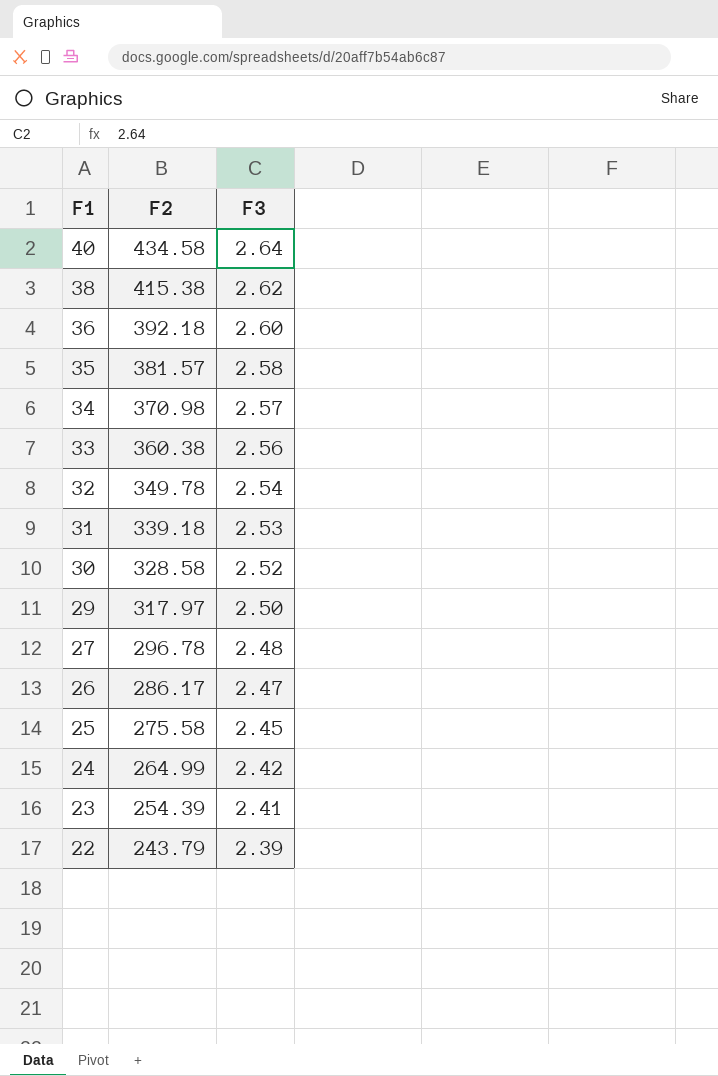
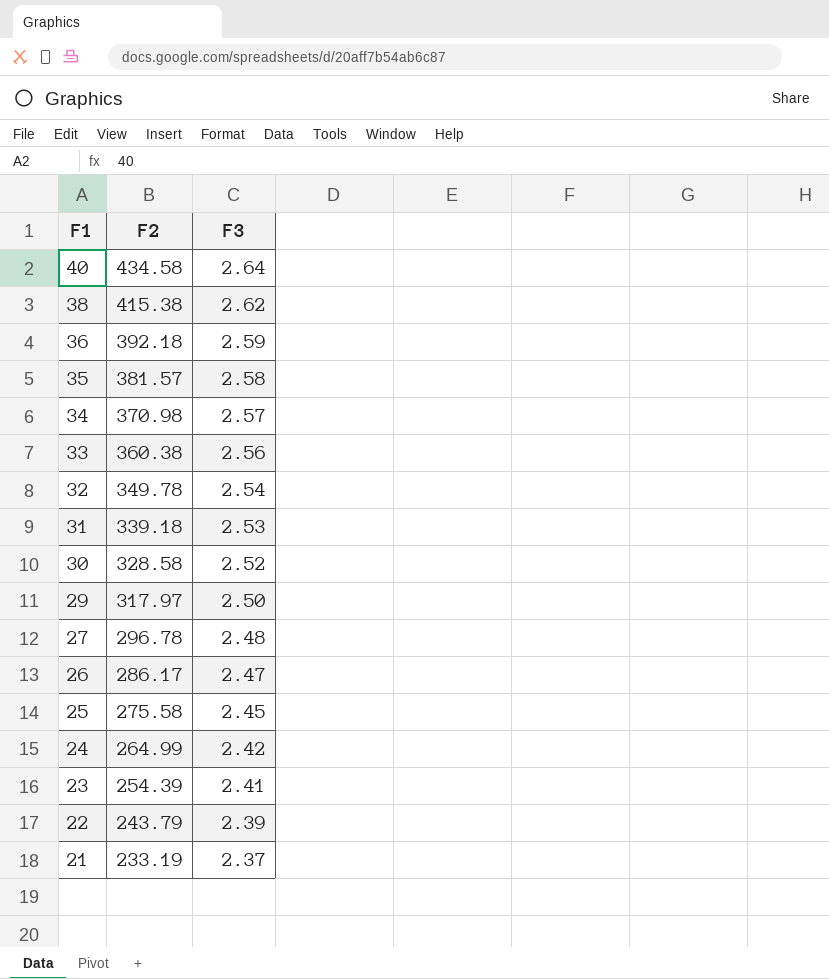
36 | F3: 2.60 -> 2.59
row 21: none -> 233.19 | 2.37

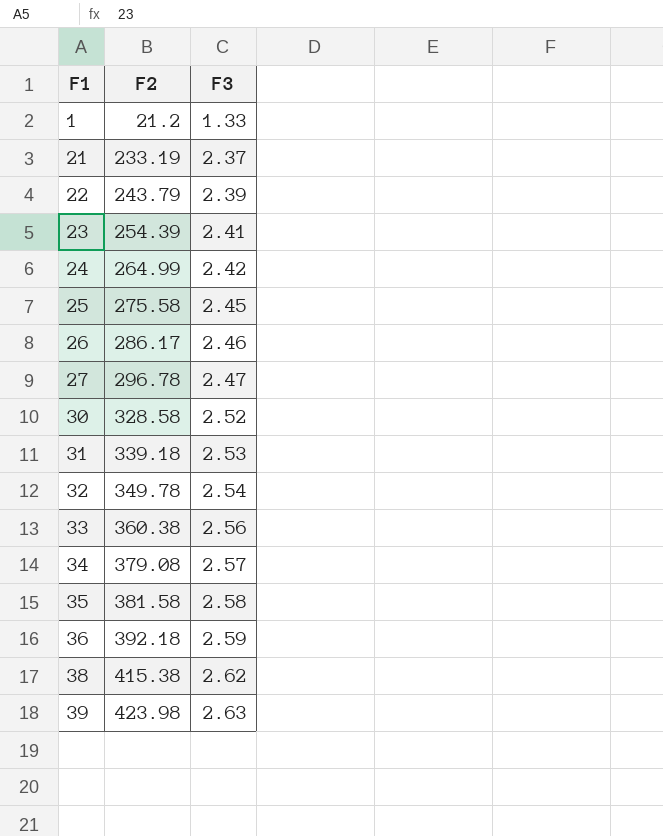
row order: F1 descending -> F1 ascending
row 40: 434.58 | 2.64 -> none
row 29: 317.97 | 2.50 -> none
row 1: none -> 21.2 | 1.33
26 | F3: 2.47 -> 2.46
27 | F3: 2.48 -> 2.47
34 | F2: 370.98 -> 379.08
35 | F2: 381.57 -> 381.58
row 39: none -> 423.98 | 2.63

